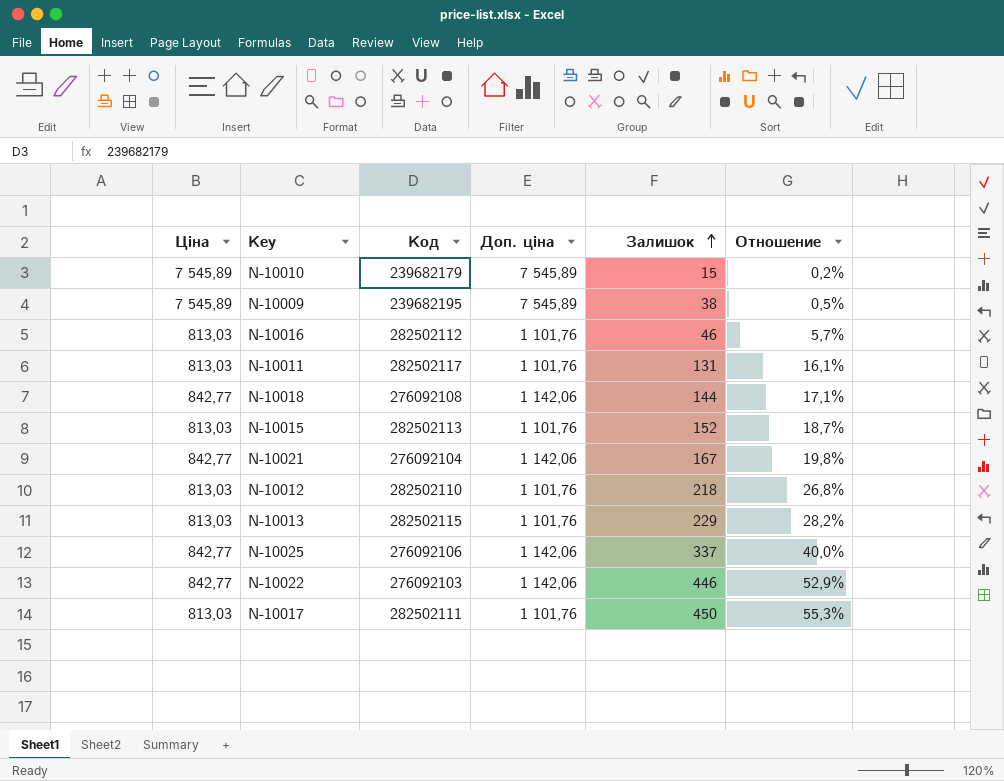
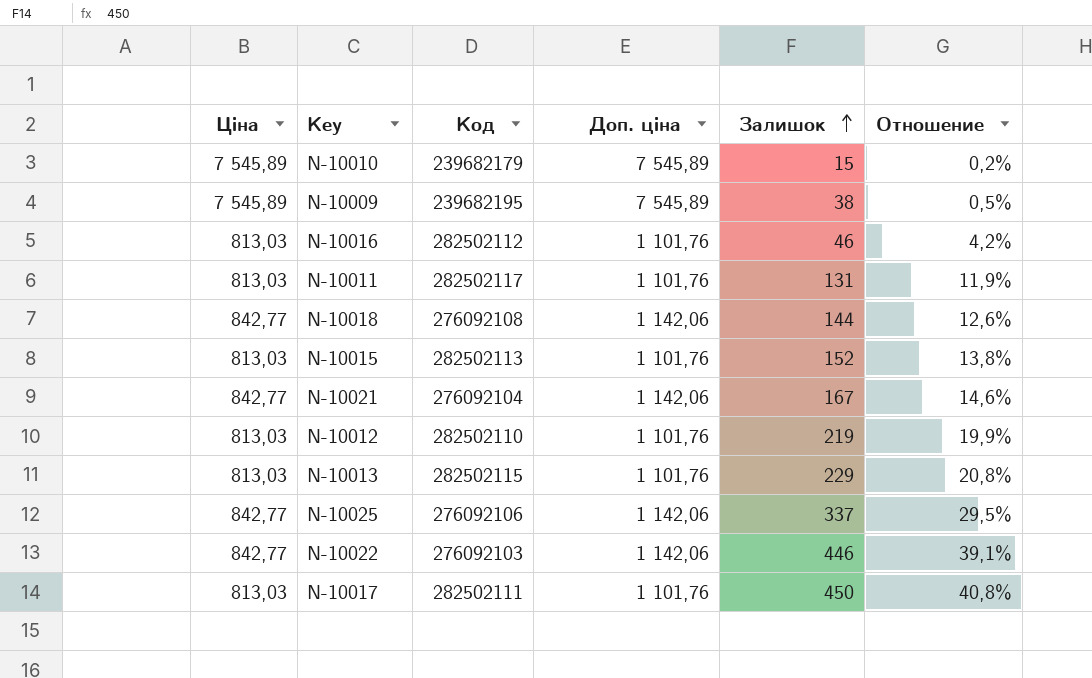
column Отношение | formula: [Залишок] / [Ціна] -> [Залишок] / [Доп. ціна]
N-10012 | Залишок: 218 -> 219

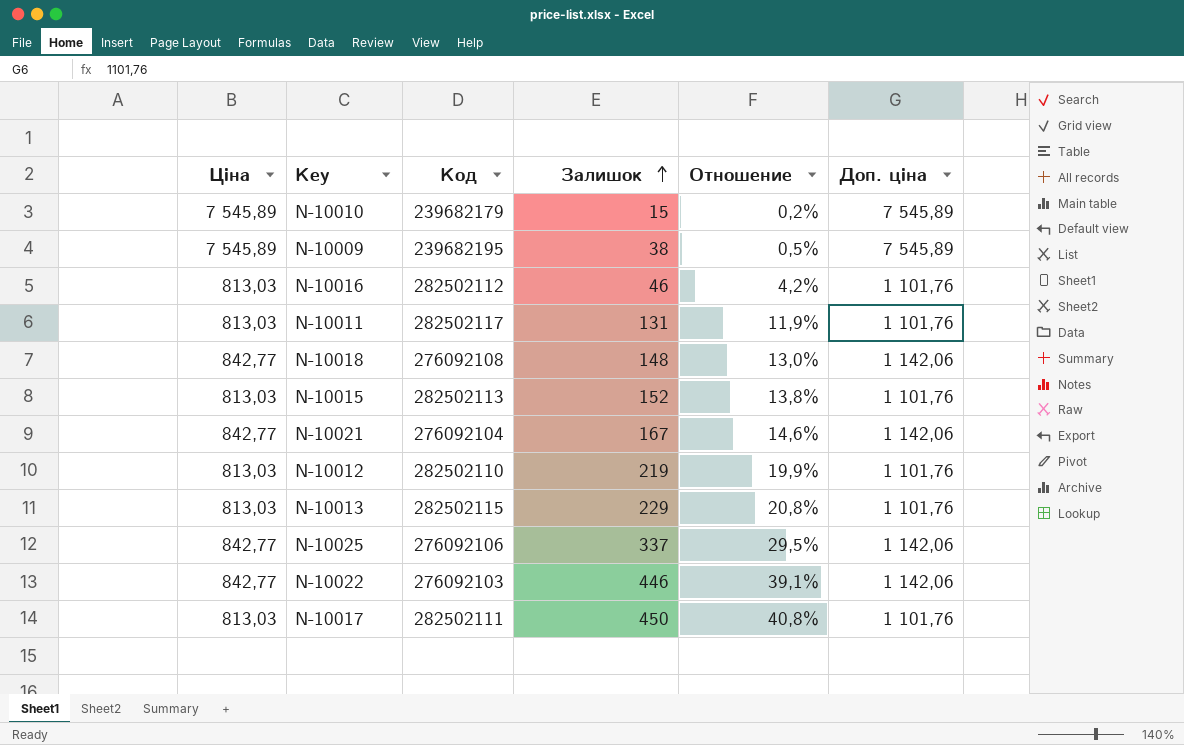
column Доп. ціна | position: 4 -> 6
N-10018 | Залишок: 144 -> 148
N-10018 | Отношение: 12,6% -> 13,0%

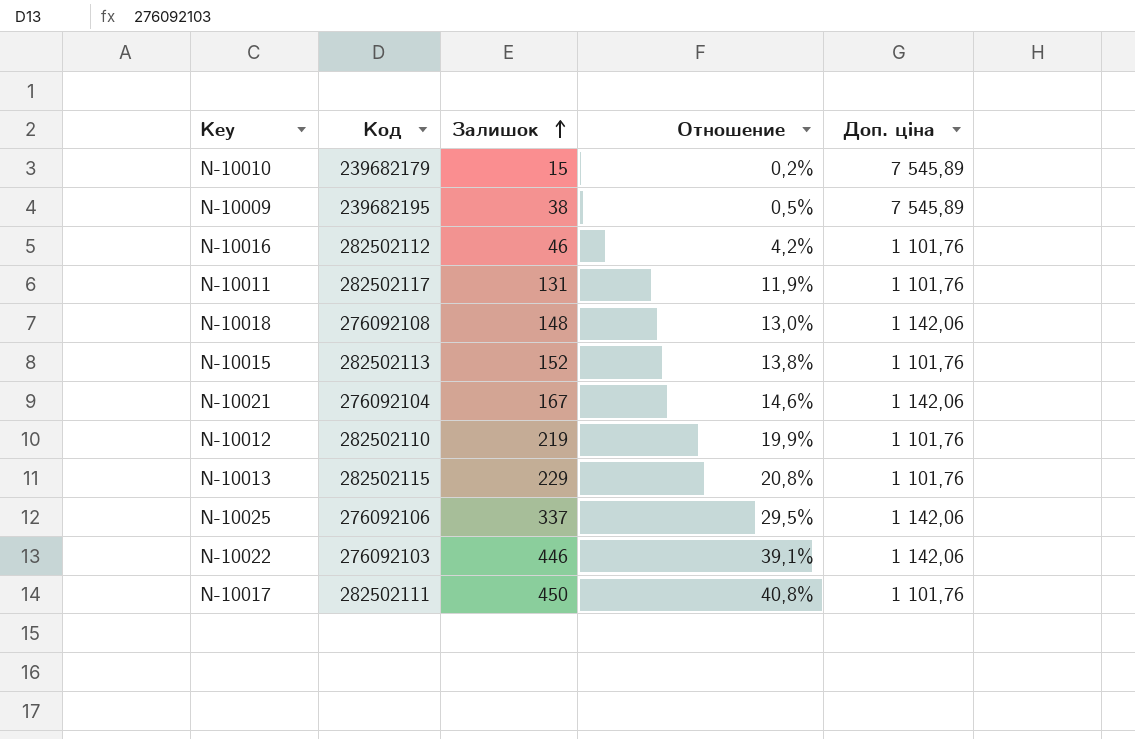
column Ціна | position: 1 -> none

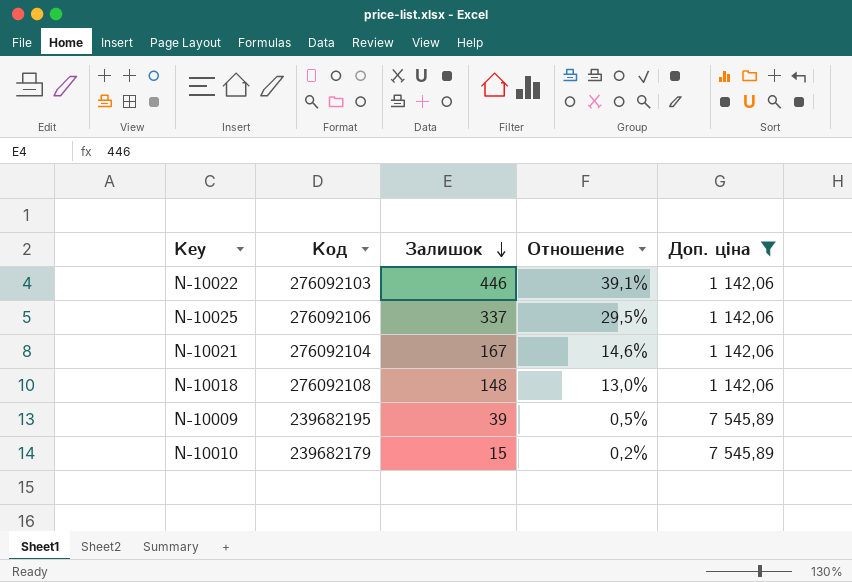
filter: none -> Доп. ціна != 1 101,76
row order: Залишок ascending -> Залишок descending
N-10009 | Залишок: 38 -> 39

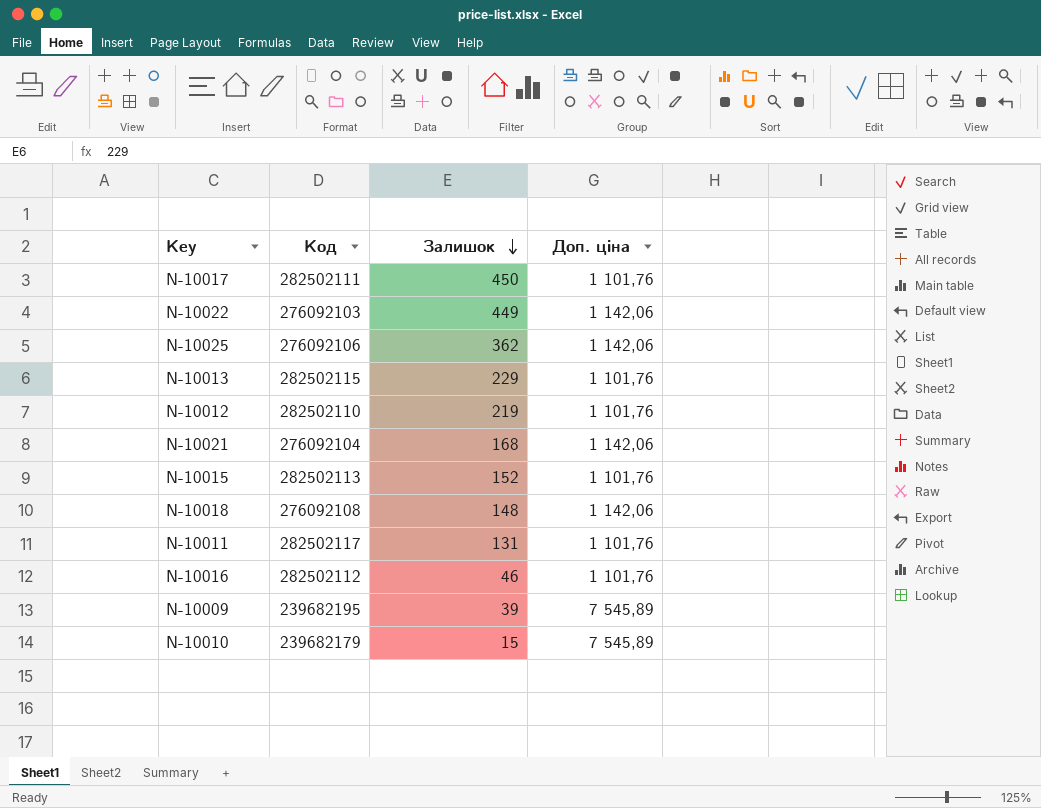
filter: Доп. ціна != 1 101,76 -> none
column Отношение | formula: [Залишок] / [Доп. ціна] -> none
N-10022 | Залишок: 446 -> 449
N-10025 | Залишок: 337 -> 362
N-10021 | Залишок: 167 -> 168

